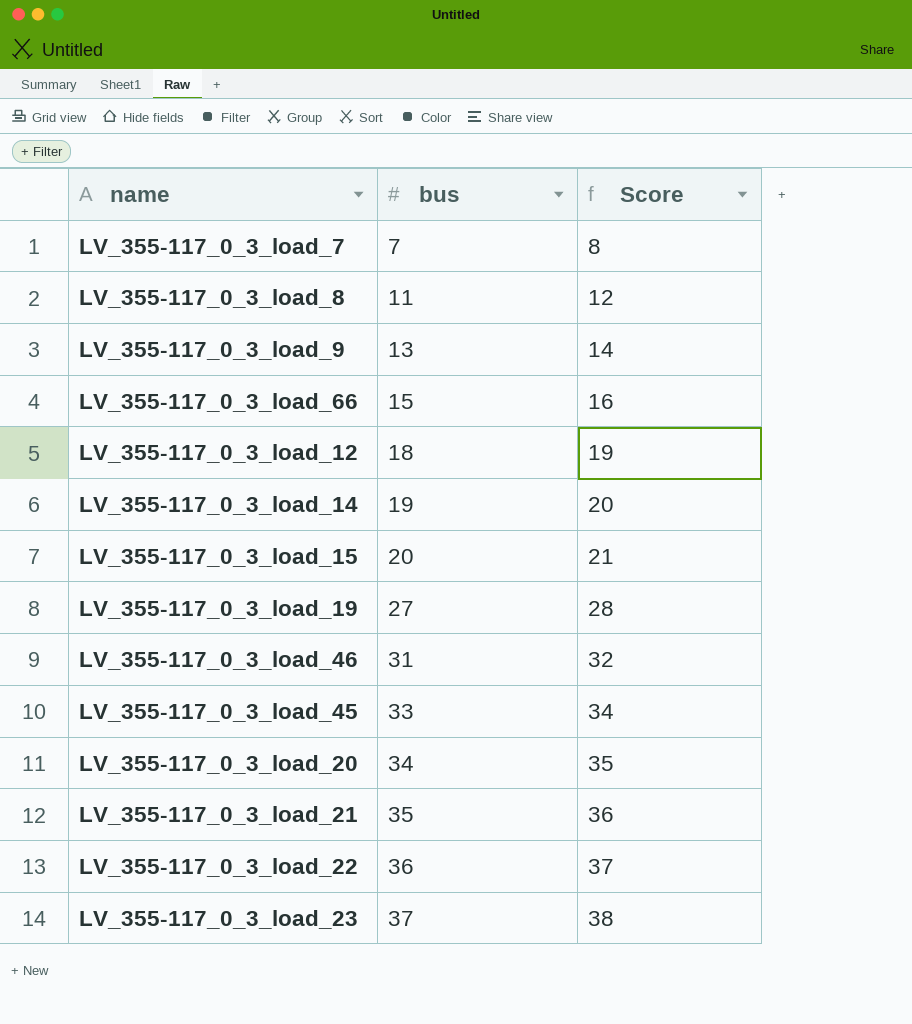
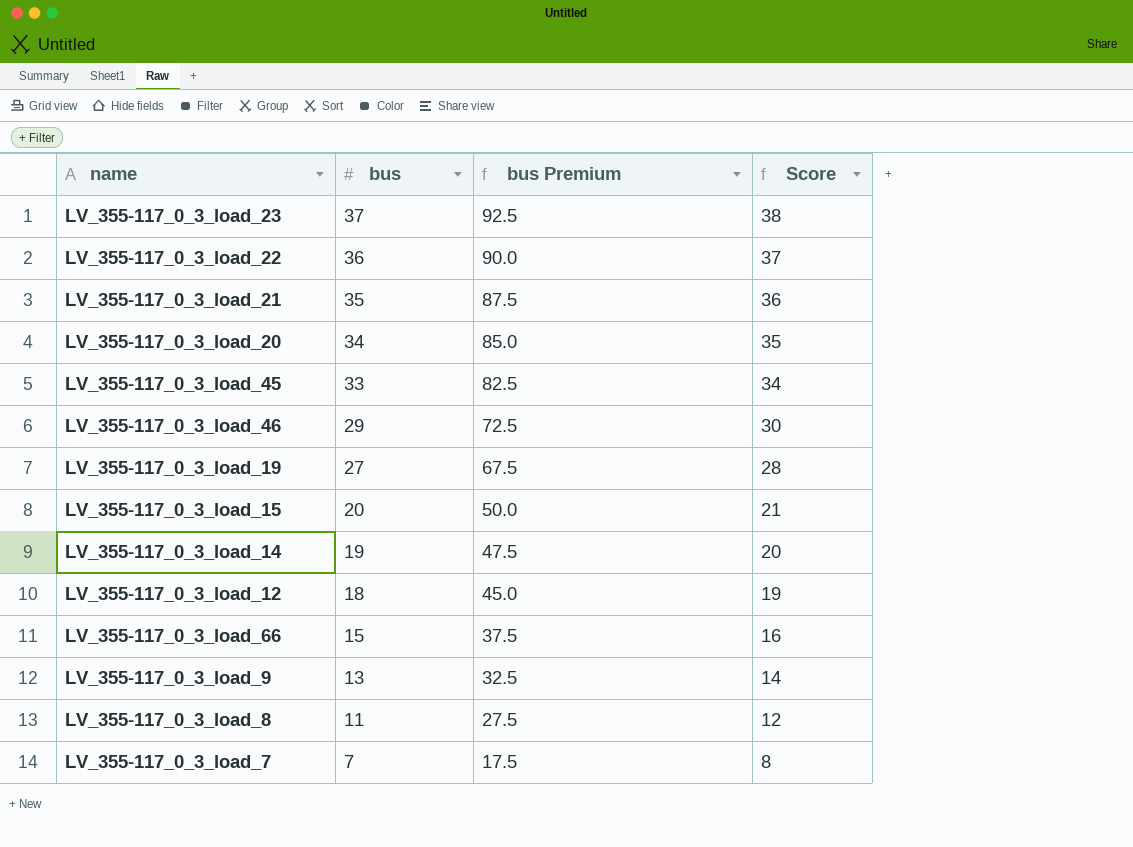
row order: bus ascending -> bus descending
column bus Premium | formula: none -> [bus] * 2.5
LV_355-117_0_3_load_46 | bus: 31 -> 29
LV_355-117_0_3_load_46 | Score: 32 -> 30

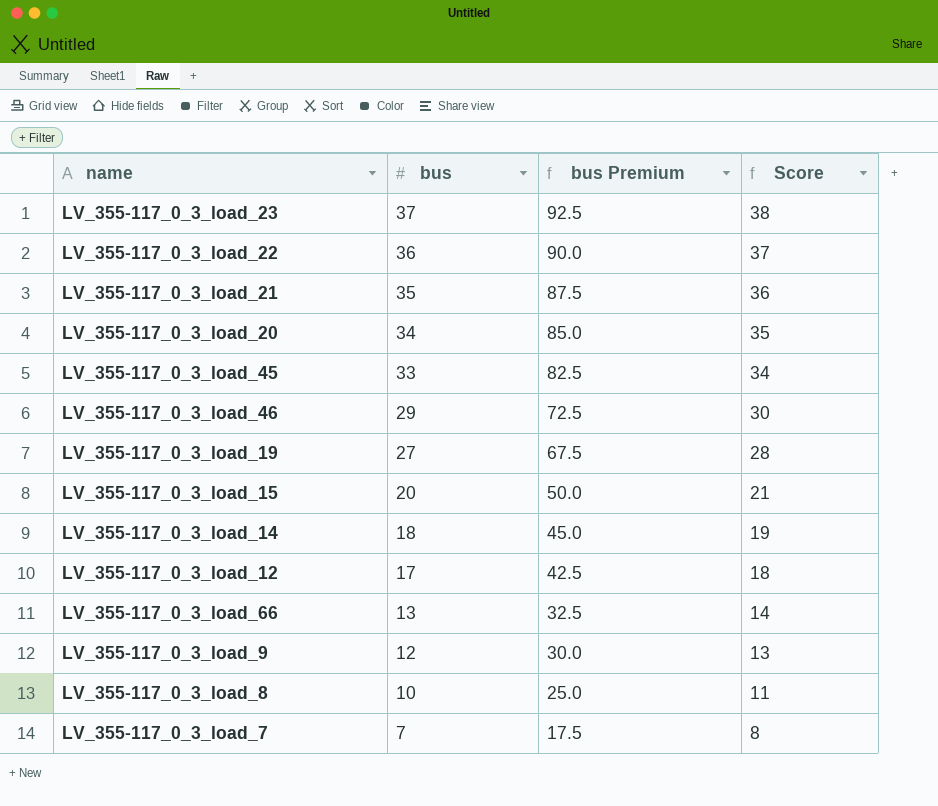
LV_355-117_0_3_load_14 | bus: 19 -> 18
LV_355-117_0_3_load_14 | bus Premium: 47.5 -> 45.0
LV_355-117_0_3_load_14 | Score: 20 -> 19
LV_355-117_0_3_load_12 | bus: 18 -> 17
LV_355-117_0_3_load_12 | bus Premium: 45.0 -> 42.5
LV_355-117_0_3_load_12 | Score: 19 -> 18
LV_355-117_0_3_load_66 | bus: 15 -> 13
LV_355-117_0_3_load_66 | bus Premium: 37.5 -> 32.5
LV_355-117_0_3_load_66 | Score: 16 -> 14
LV_355-117_0_3_load_9 | bus: 13 -> 12
LV_355-117_0_3_load_9 | bus Premium: 32.5 -> 30.0
LV_355-117_0_3_load_9 | Score: 14 -> 13
LV_355-117_0_3_load_8 | bus: 11 -> 10
LV_355-117_0_3_load_8 | bus Premium: 27.5 -> 25.0
LV_355-117_0_3_load_8 | Score: 12 -> 11

